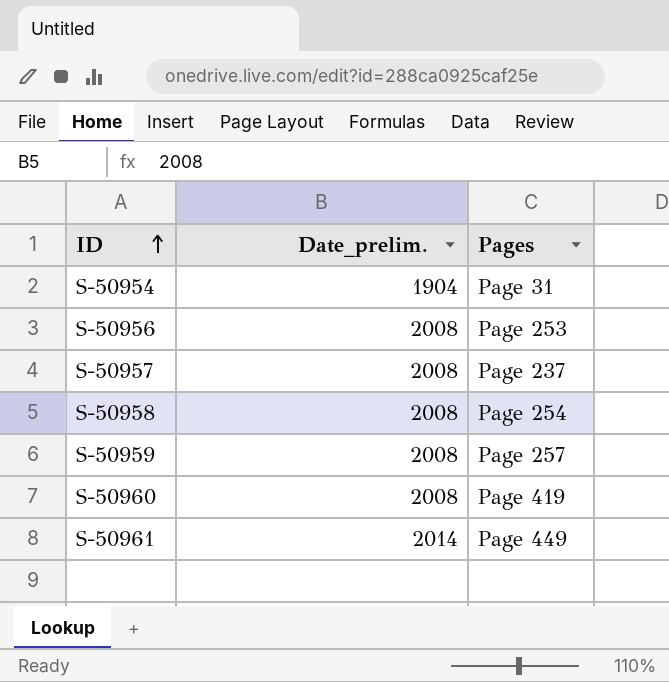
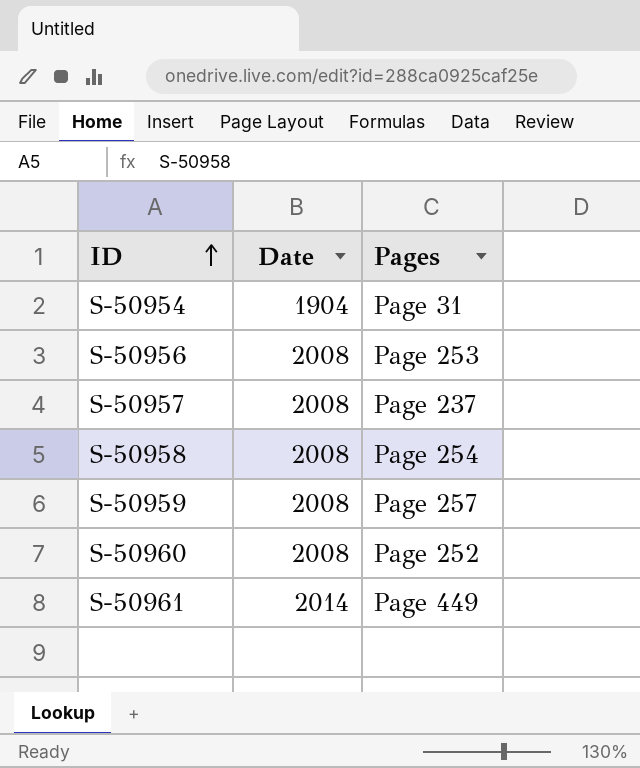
column name: Date_prelim. -> Date
S-50960 | Pages: Page 419 -> Page 252

